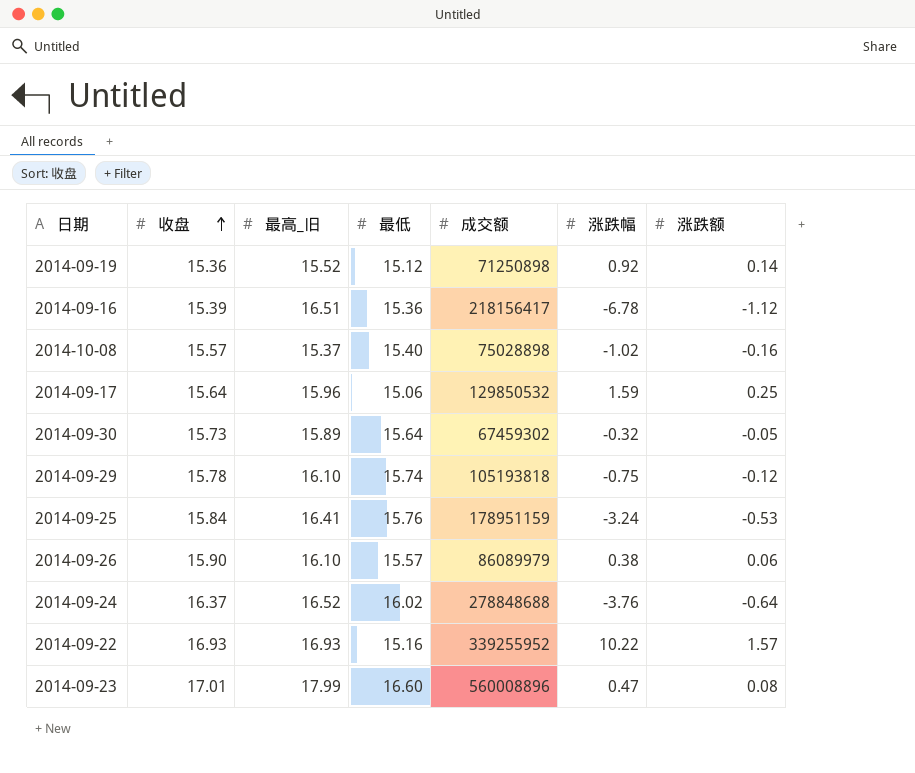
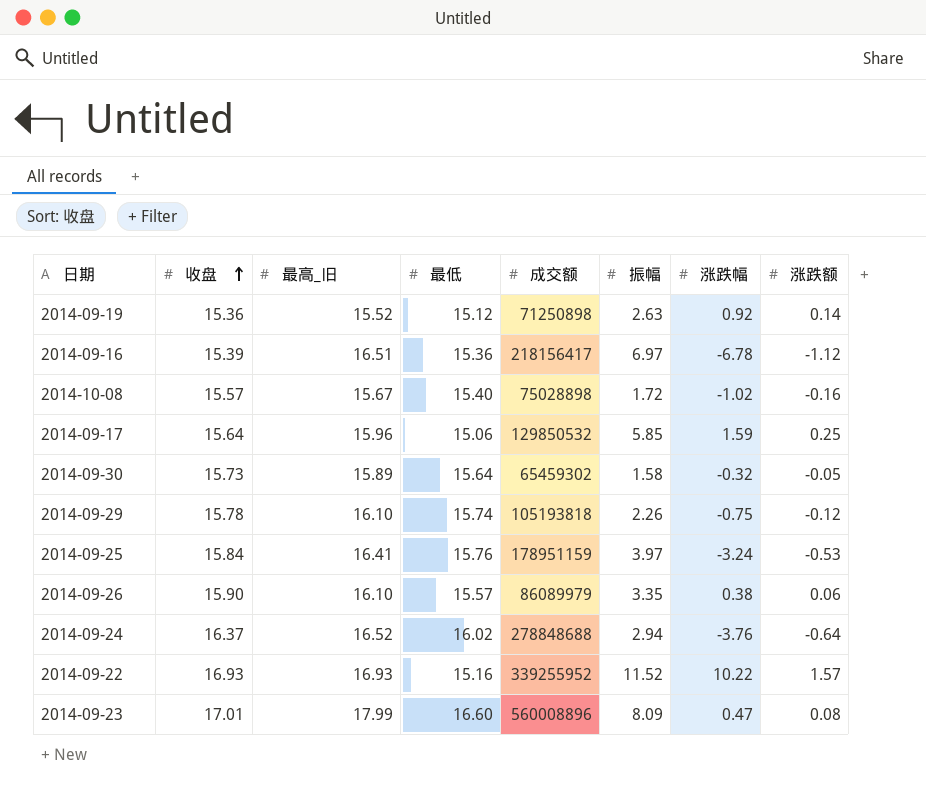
column 振幅 | position: none -> 6
2014-10-08 | 最高_旧: 15.37 -> 15.67
2014-09-30 | 成交额: 67459302 -> 65459302

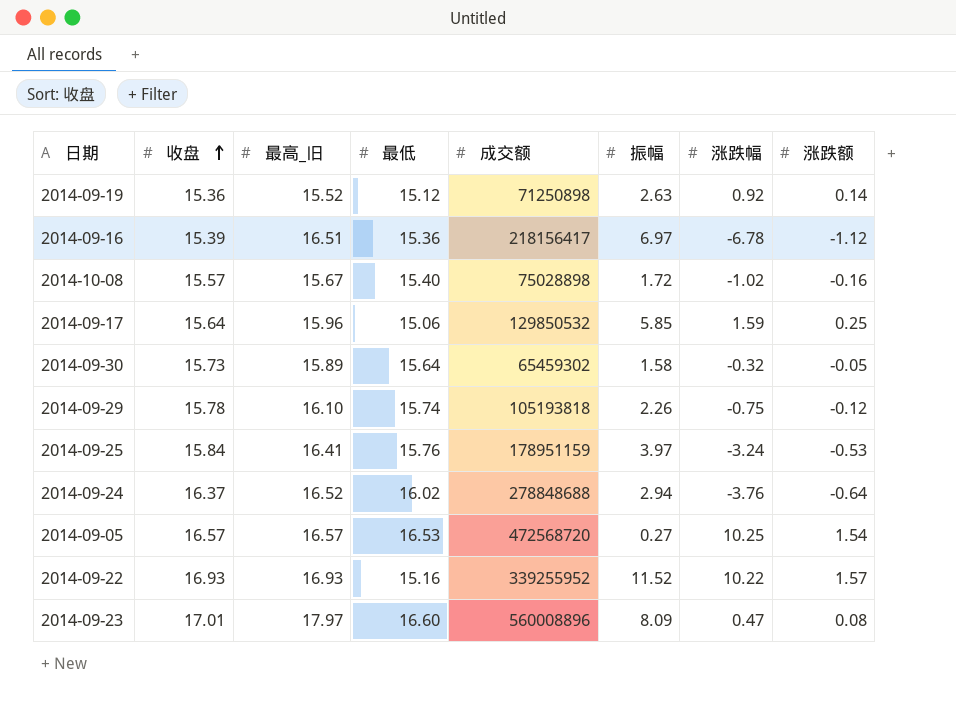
row 2014-09-26: 15.90 | 16.10 | 15.57 | 86089979 | 3.35 | 0.38 | 0.06 -> none
row 2014-09-05: none -> 16.57 | 16.57 | 16.53 | 472568720 | 0.27 | 10.25 | 1.54
2014-09-23 | 最高_旧: 17.99 -> 17.97

